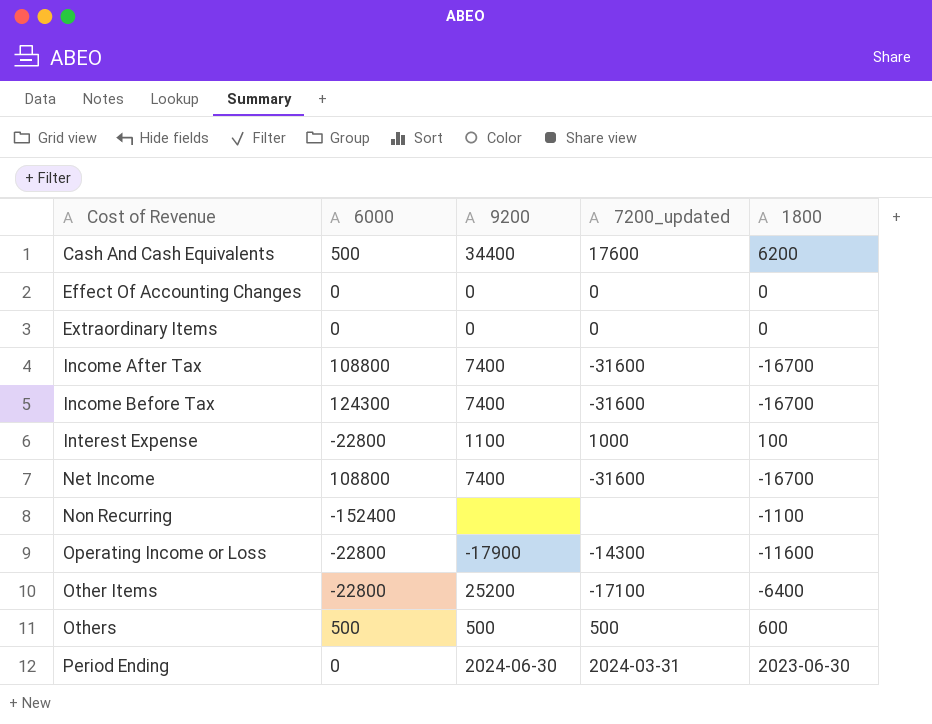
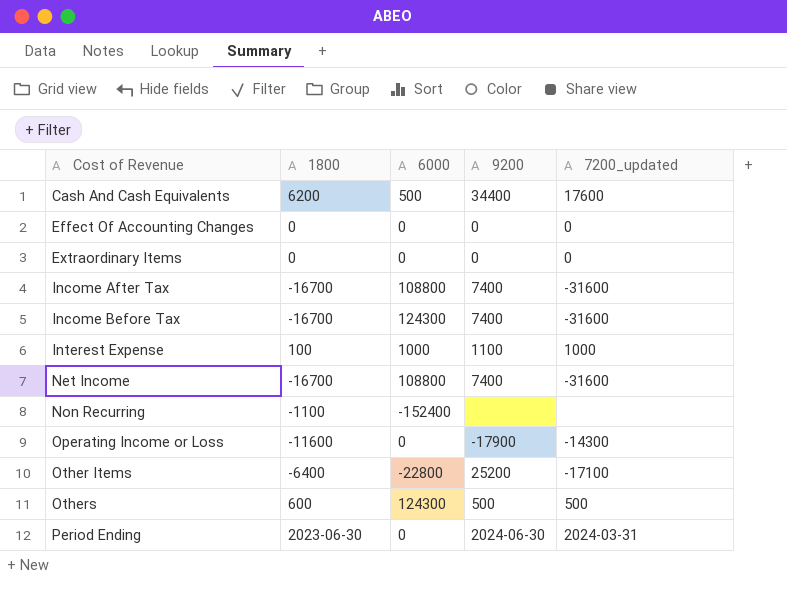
column 1800 | position: 5 -> 2
Interest Expense | 6000: -22800 -> 1000
Operating Income or Loss | 6000: -22800 -> 0
Others | 6000: 500 -> 124300

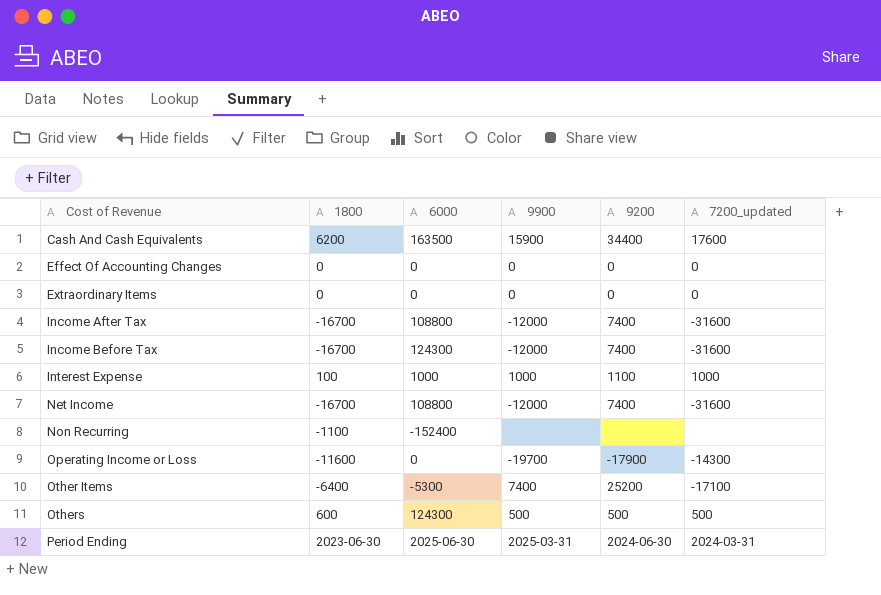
column 9900 | position: none -> 4
Cash And Cash Equivalents | 6000: 500 -> 163500
Other Items | 6000: -22800 -> -5300
Period Ending | 6000: 0 -> 2025-06-30

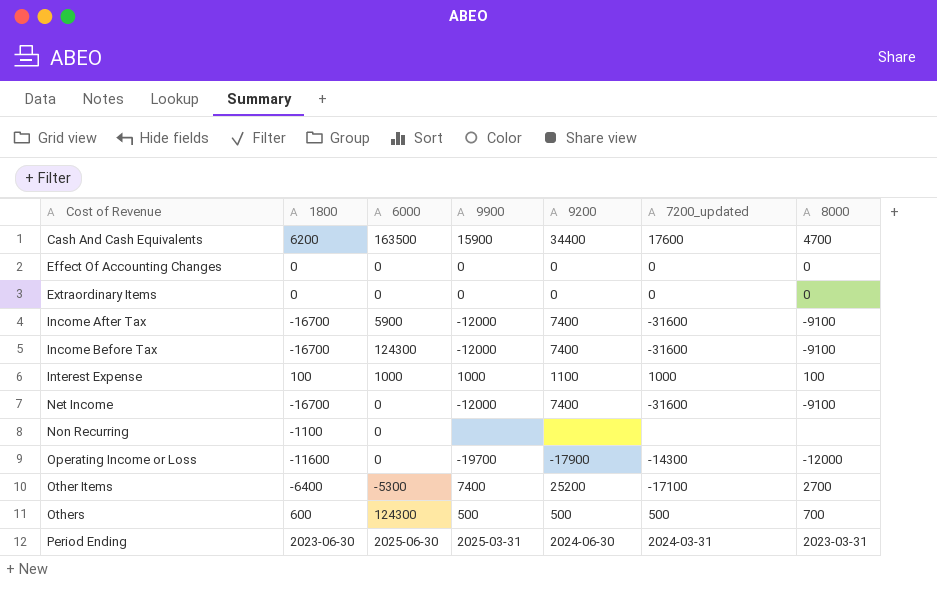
column 8000 | position: none -> 7
Income After Tax | 6000: 108800 -> 5900
Net Income | 6000: 108800 -> 0
Non Recurring | 6000: -152400 -> 0

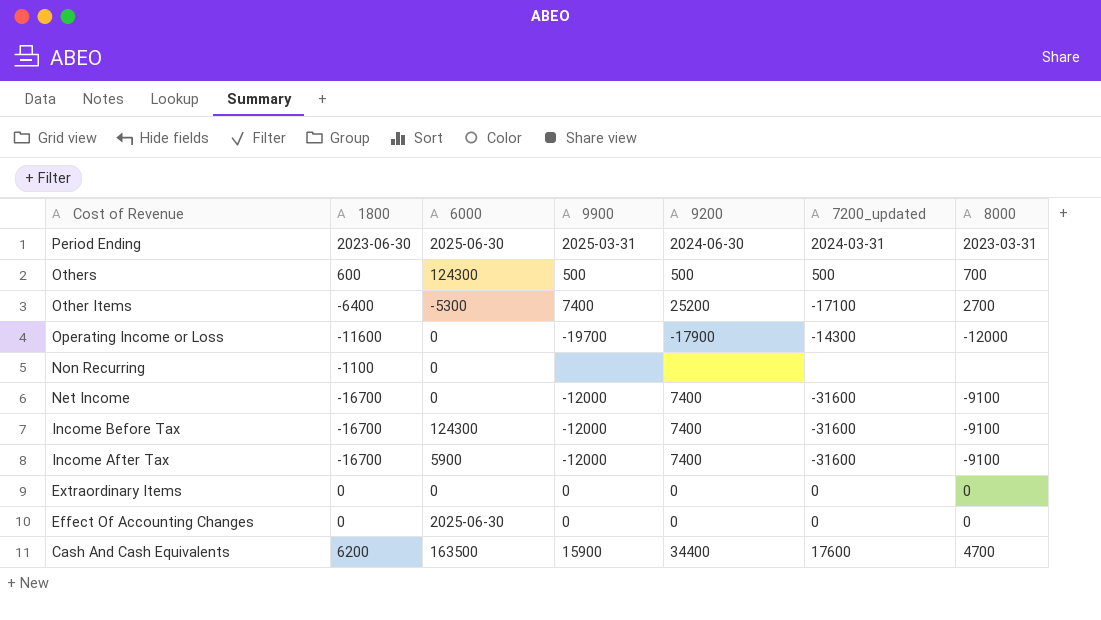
row order: Cost of Revenue ascending -> Cost of Revenue descending
row Interest Expense: 100 | 1000 | 1000 | 1100 | 1000 | 100 -> none
Effect Of Accounting Changes | 6000: 0 -> 2025-06-30

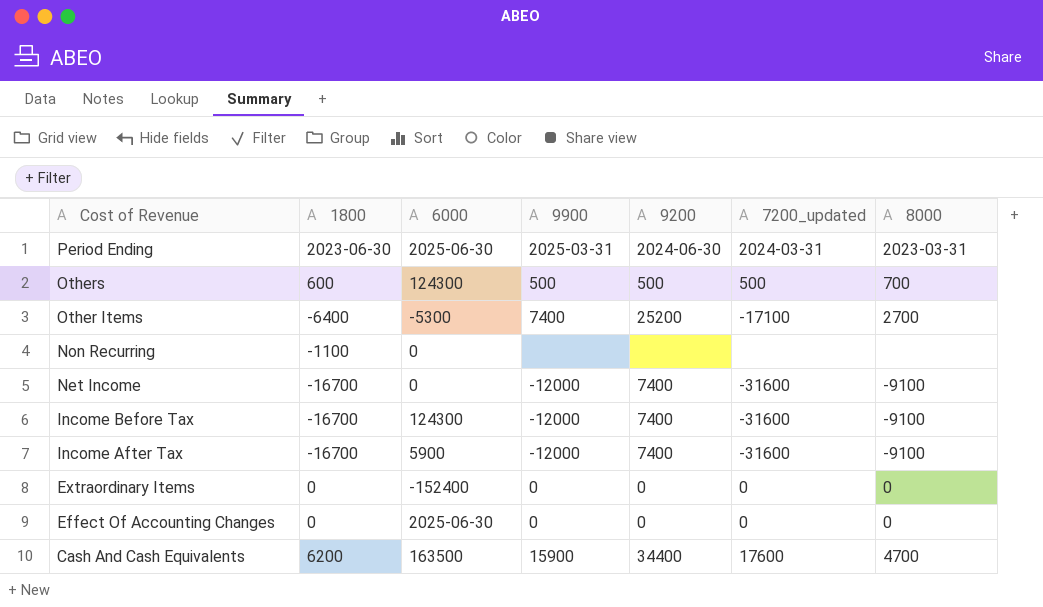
row Operating Income or Loss: -11600 | 0 | -19700 | -17900 | -14300 | -12000 -> none
Extraordinary Items | 6000: 0 -> -152400

